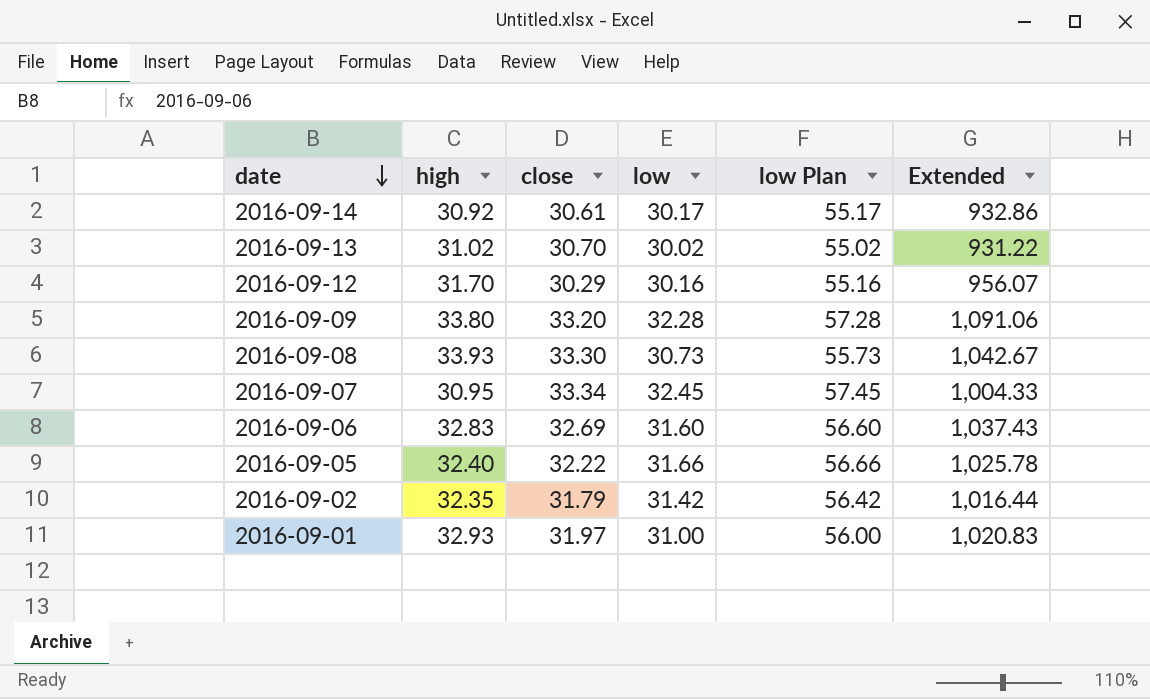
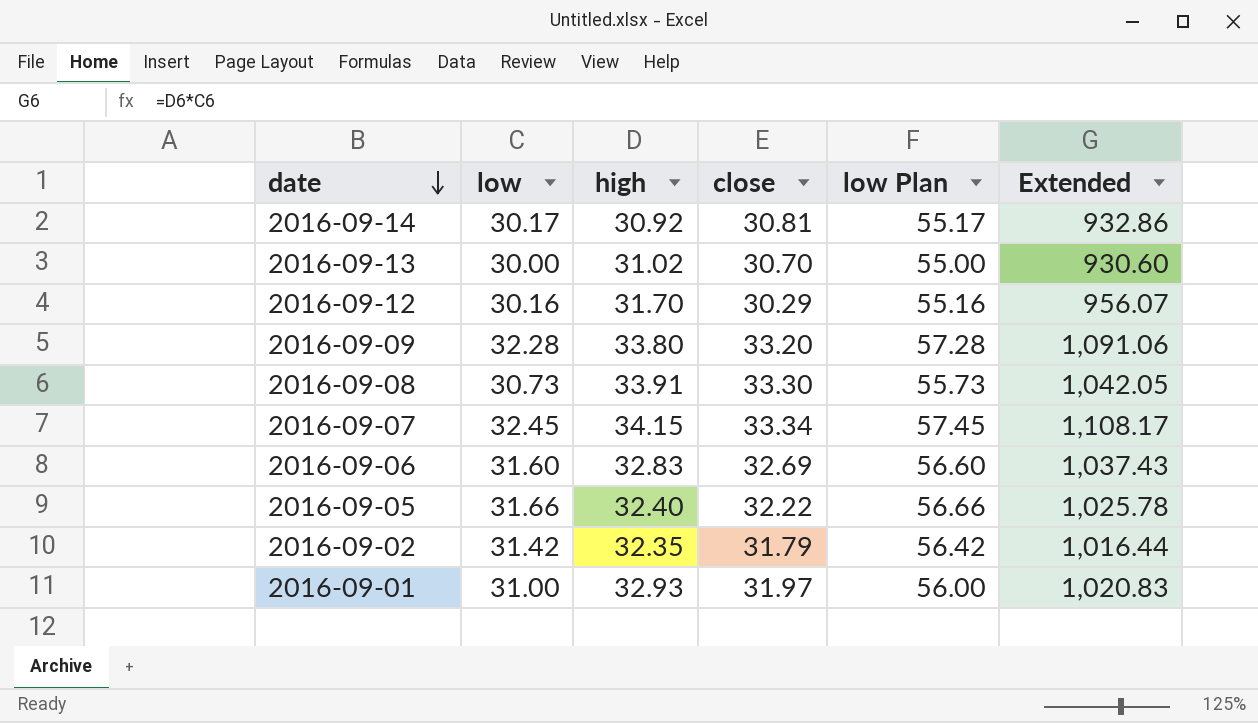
column low | position: 4 -> 2
2016-09-14 | close: 30.61 -> 30.81
2016-09-13 | low: 30.02 -> 30.00
2016-09-13 | low Plan: 55.02 -> 55.00
2016-09-13 | Extended: 931.22 -> 930.60
2016-09-08 | high: 33.93 -> 33.91
2016-09-08 | Extended: 1,042.67 -> 1,042.05
2016-09-07 | high: 30.95 -> 34.15
2016-09-07 | Extended: 1,004.33 -> 1,108.17

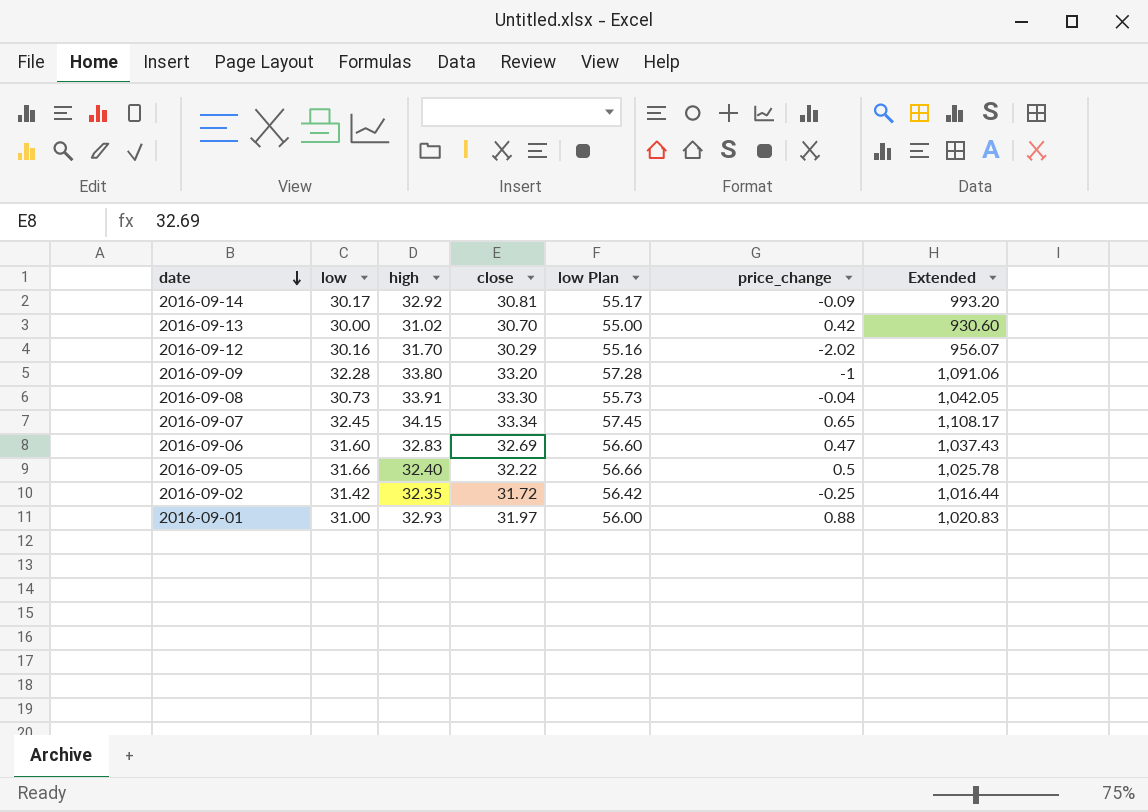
column price_change | position: none -> 6
2016-09-14 | high: 30.92 -> 32.92
2016-09-14 | Extended: 932.86 -> 993.20
2016-09-02 | close: 31.79 -> 31.72

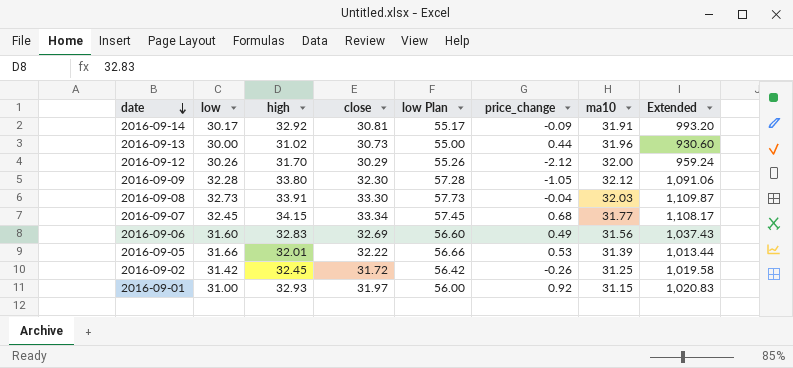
column ma10 | position: none -> 7
2016-09-13 | close: 30.70 -> 30.73
2016-09-13 | price_change: 0.42 -> 0.44
2016-09-12 | low: 30.16 -> 30.26
2016-09-12 | low Plan: 55.16 -> 55.26
2016-09-12 | price_change: -2.02 -> -2.12
2016-09-12 | Extended: 956.07 -> 959.24
2016-09-09 | close: 33.20 -> 32.30
2016-09-09 | price_change: -1 -> -1.05
2016-09-08 | low: 30.73 -> 32.73
2016-09-08 | low Plan: 55.73 -> 57.73
2016-09-08 | Extended: 1,042.05 -> 1,109.87
2016-09-07 | price_change: 0.65 -> 0.68
2016-09-06 | price_change: 0.47 -> 0.49
2016-09-05 | high: 32.40 -> 32.01
2016-09-05 | price_change: 0.5 -> 0.53
2016-09-05 | Extended: 1,025.78 -> 1,013.44
2016-09-02 | high: 32.35 -> 32.45
2016-09-02 | price_change: -0.25 -> -0.26
2016-09-02 | Extended: 1,016.44 -> 1,019.58
2016-09-01 | price_change: 0.88 -> 0.92

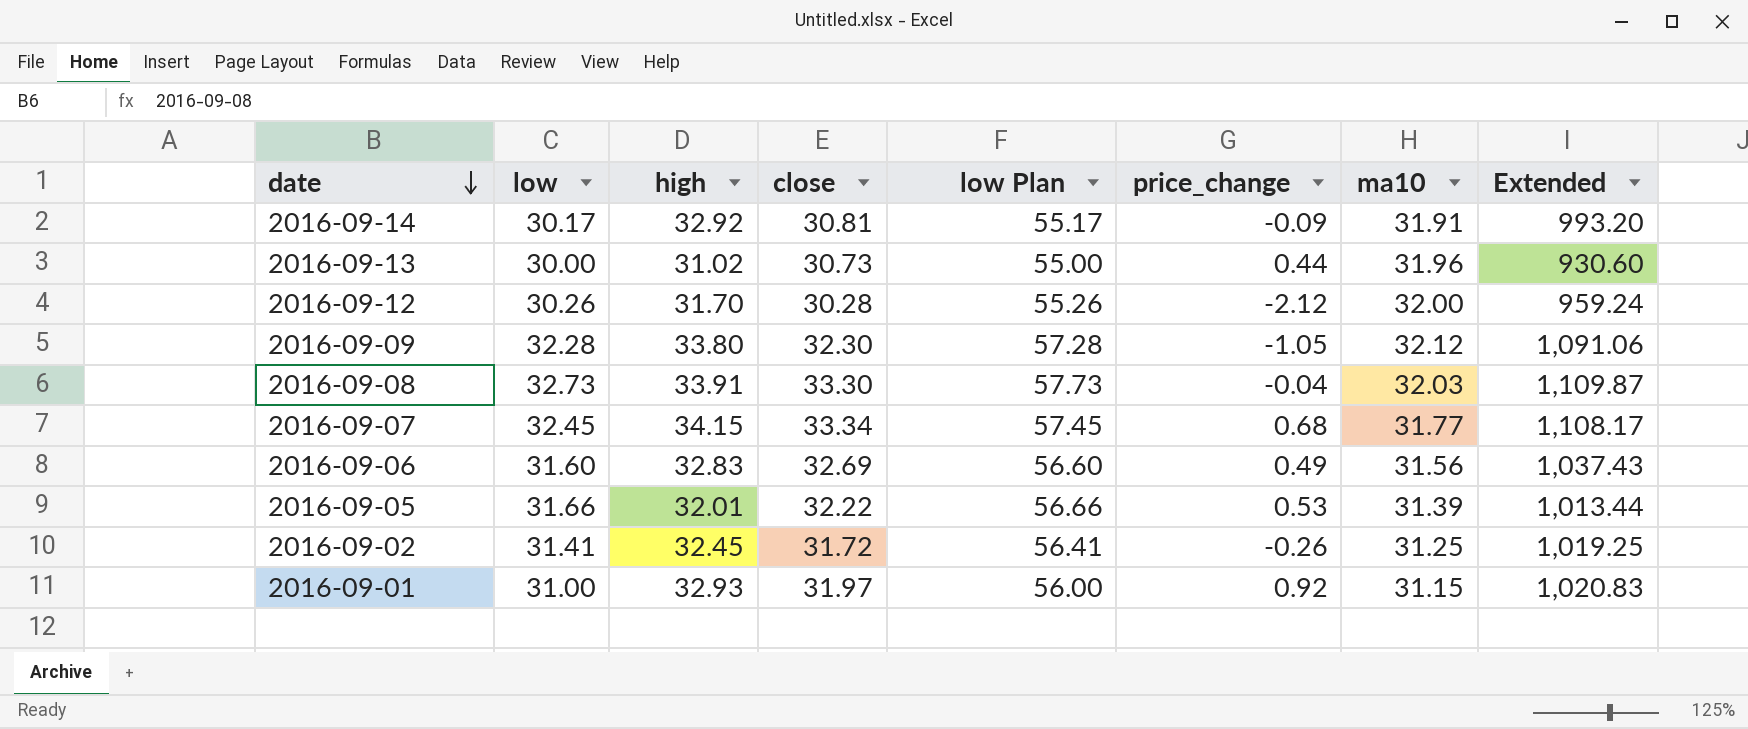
2016-09-12 | close: 30.29 -> 30.28
2016-09-02 | low: 31.42 -> 31.41
2016-09-02 | low Plan: 56.42 -> 56.41
2016-09-02 | Extended: 1,019.58 -> 1,019.25

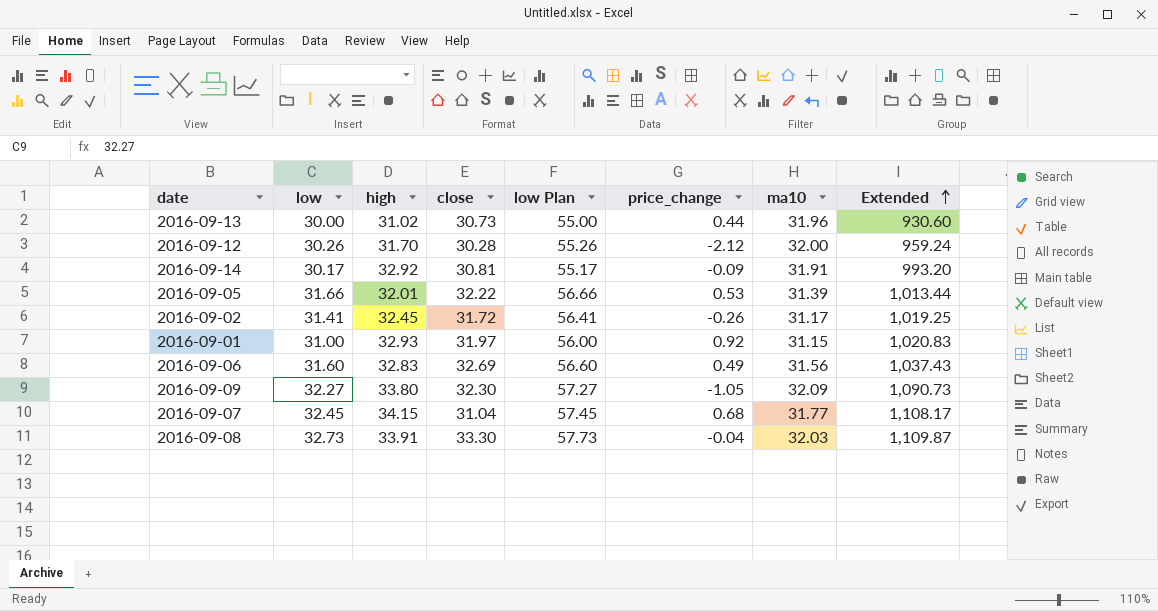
row order: date descending -> Extended ascending
2016-09-02 | ma10: 31.25 -> 31.17
2016-09-09 | low: 32.28 -> 32.27
2016-09-09 | low Plan: 57.28 -> 57.27
2016-09-09 | ma10: 32.12 -> 32.09
2016-09-09 | Extended: 1,091.06 -> 1,090.73
2016-09-07 | close: 33.34 -> 31.04

